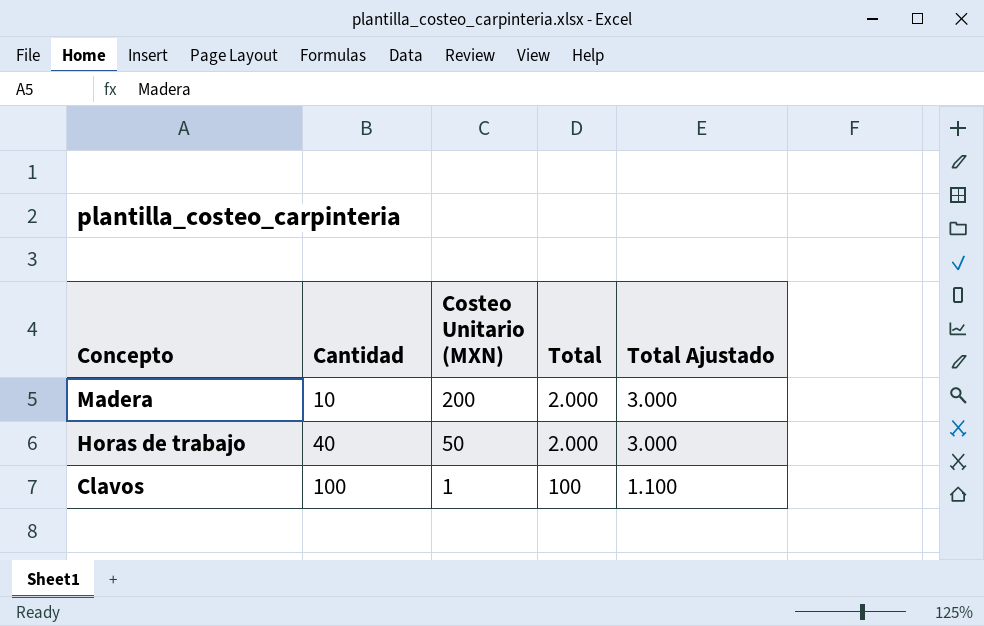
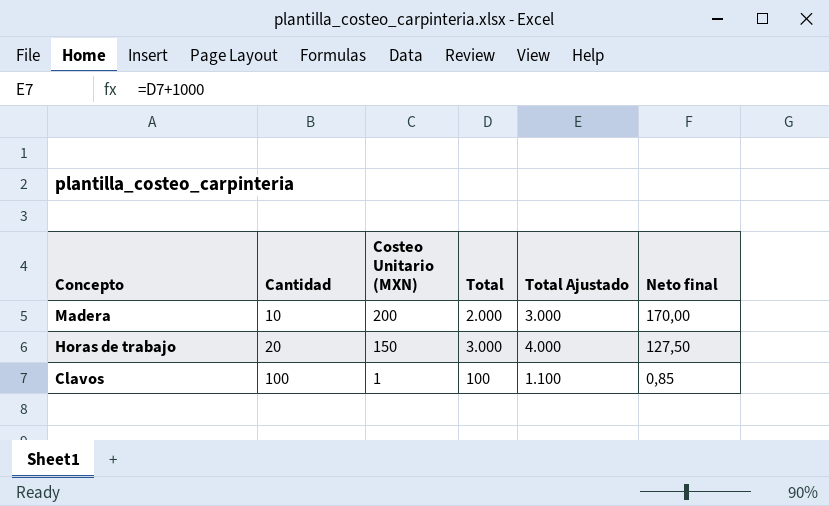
column Neto final | formula: none -> [Costeo Unitario (MXN)] * 0,85
Horas de trabajo | Cantidad: 40 -> 20
Horas de trabajo | Costeo Unitario (MXN): 50 -> 150
Horas de trabajo | Total: 2.000 -> 3.000
Horas de trabajo | Total Ajustado: 3.000 -> 4.000

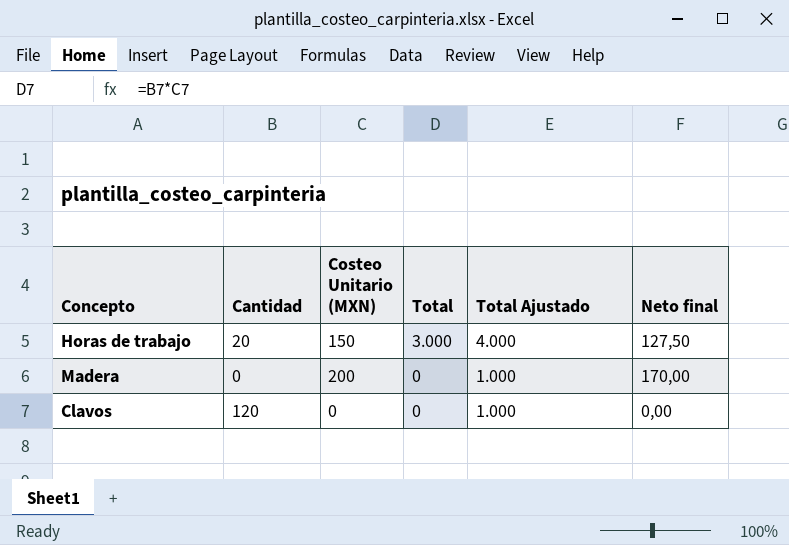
row order: Concepto descending -> Total descending
Madera | Cantidad: 10 -> 0
Madera | Total: 2.000 -> 0
Madera | Total Ajustado: 3.000 -> 1.000
Clavos | Cantidad: 100 -> 120
Clavos | Costeo Unitario (MXN): 1 -> 0
Clavos | Total: 100 -> 0
Clavos | Total Ajustado: 1.100 -> 1.000
Clavos | Neto final: 0,85 -> 0,00

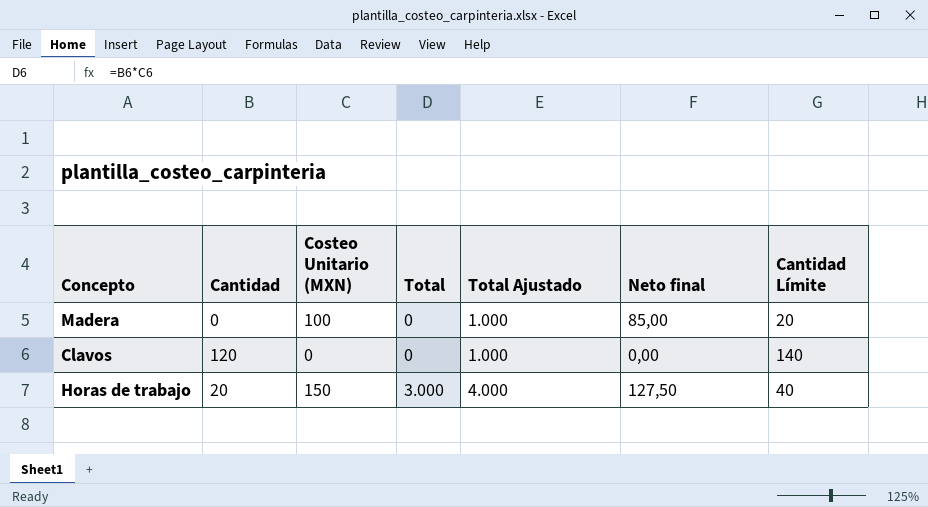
row order: Total descending -> Total ascending
column Cantidad Límite | formula: none -> [Cantidad] + 20
Madera | Costeo Unitario (MXN): 200 -> 100
Madera | Neto final: 170,00 -> 85,00

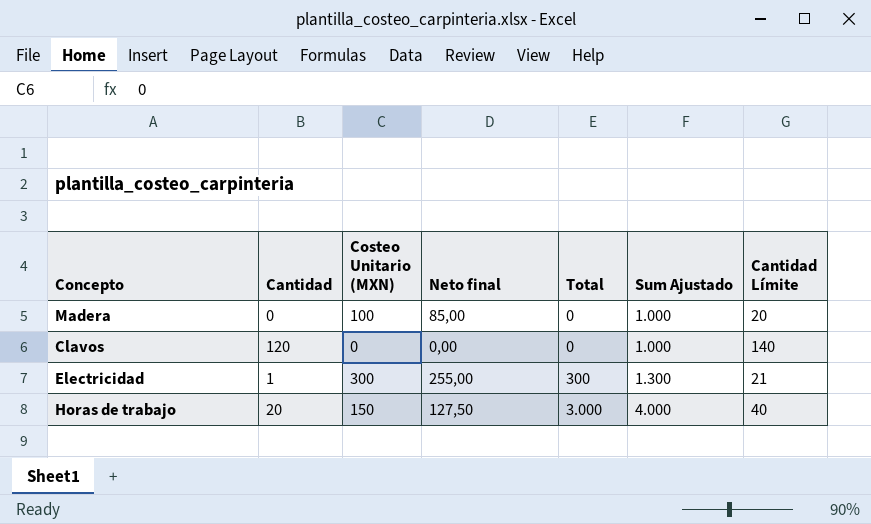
column Neto final | position: 6 -> 4
column name: Total Ajustado -> Sum Ajustado
row Electricidad: none -> 1 | 300 | 255,00 | 300 | 1.300 | 21

